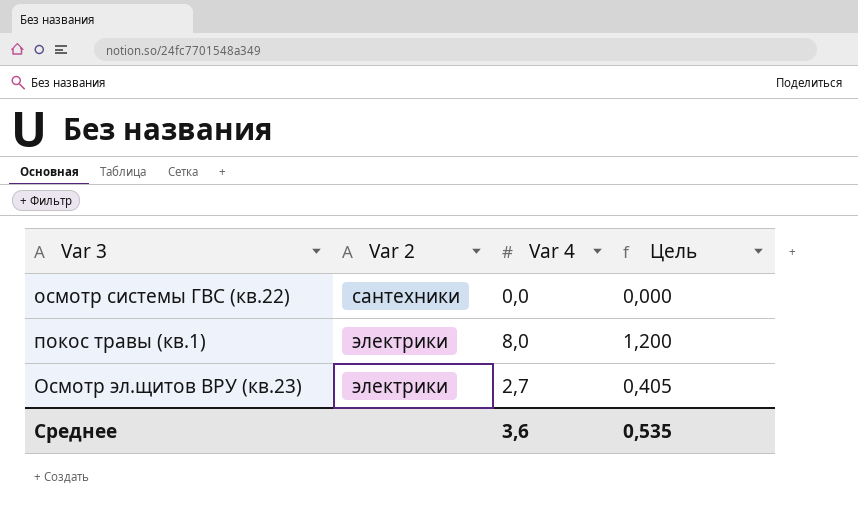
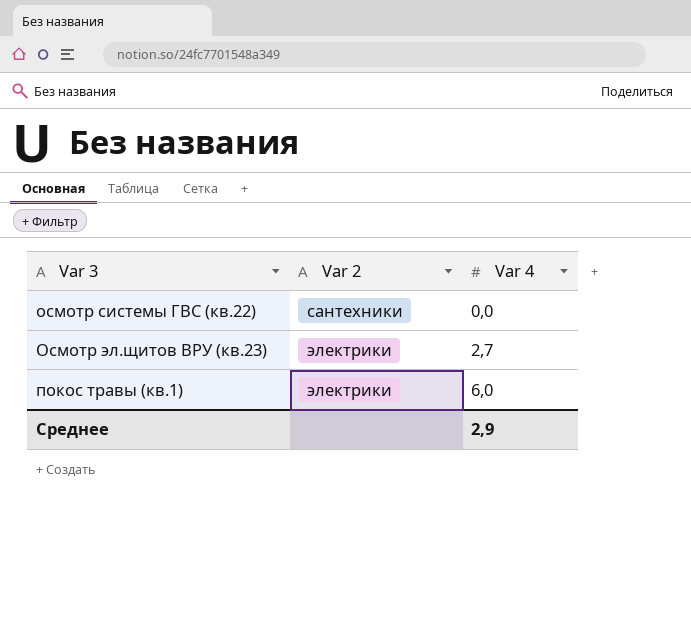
row order: Var 2 ascending -> Var 3 ascending
column Цель | formula: [Var 4] * 0,15 -> none
покос травы (кв.1) | Var 4: 8,0 -> 6,0
Среднее | Var 4: 3,6 -> 2,9

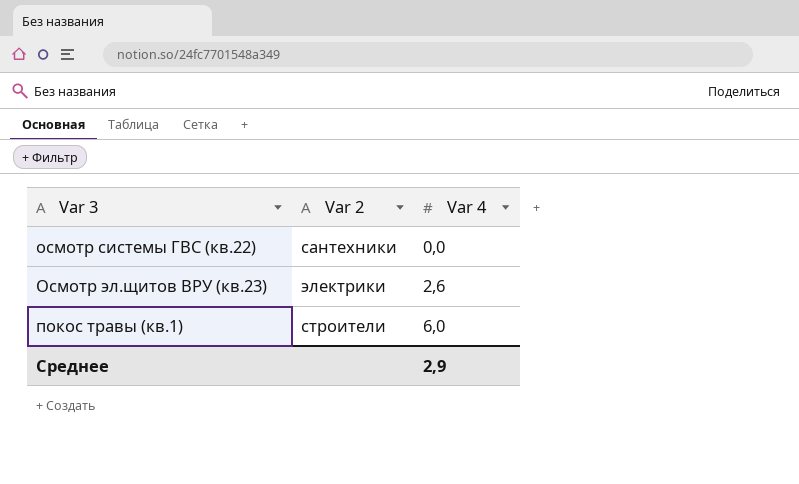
Осмотр эл.щитов ВРУ (кв.23) | Var 4: 2,7 -> 2,6
покос травы (кв.1) | Var 2: электрики -> строители

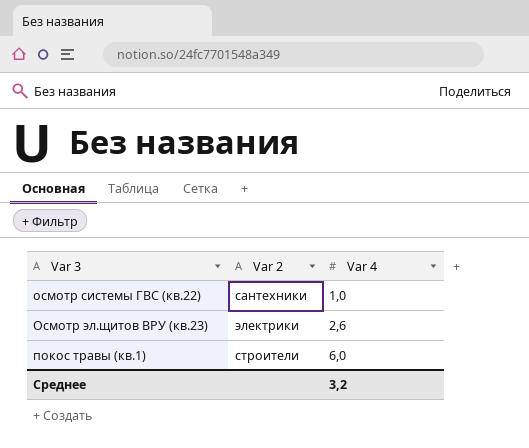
осмотр системы ГВС (кв.22) | Var 4: 0,0 -> 1,0
Среднее | Var 4: 2,9 -> 3,2

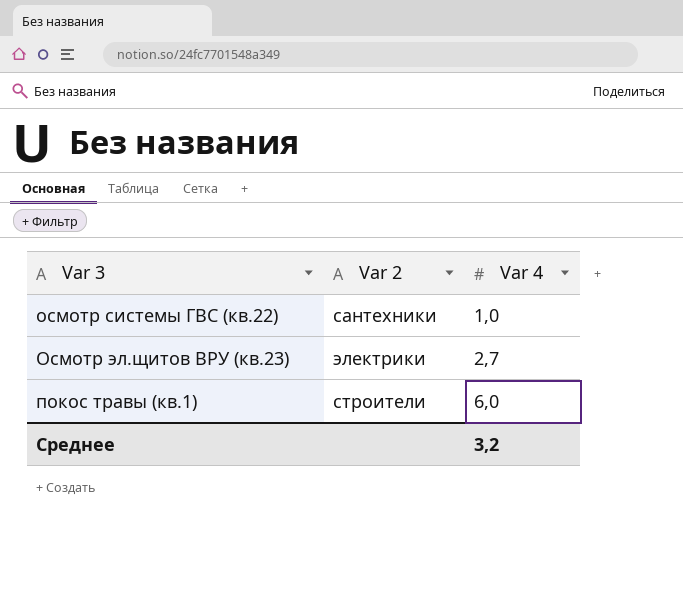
Осмотр эл.щитов ВРУ (кв.23) | Var 4: 2,6 -> 2,7

